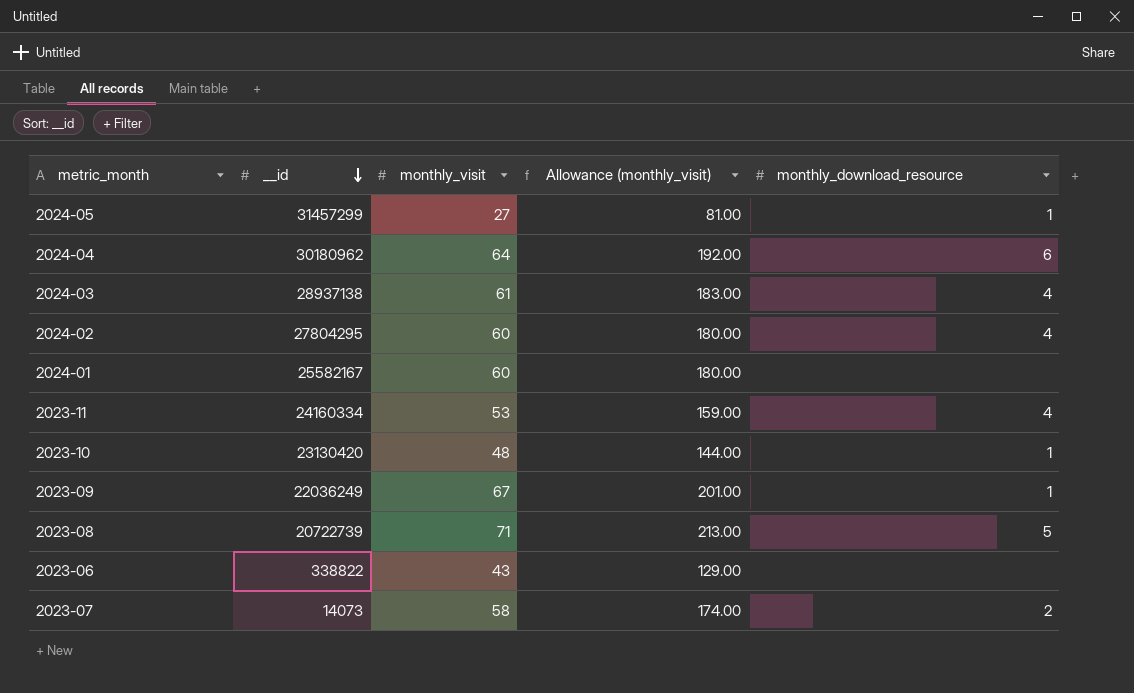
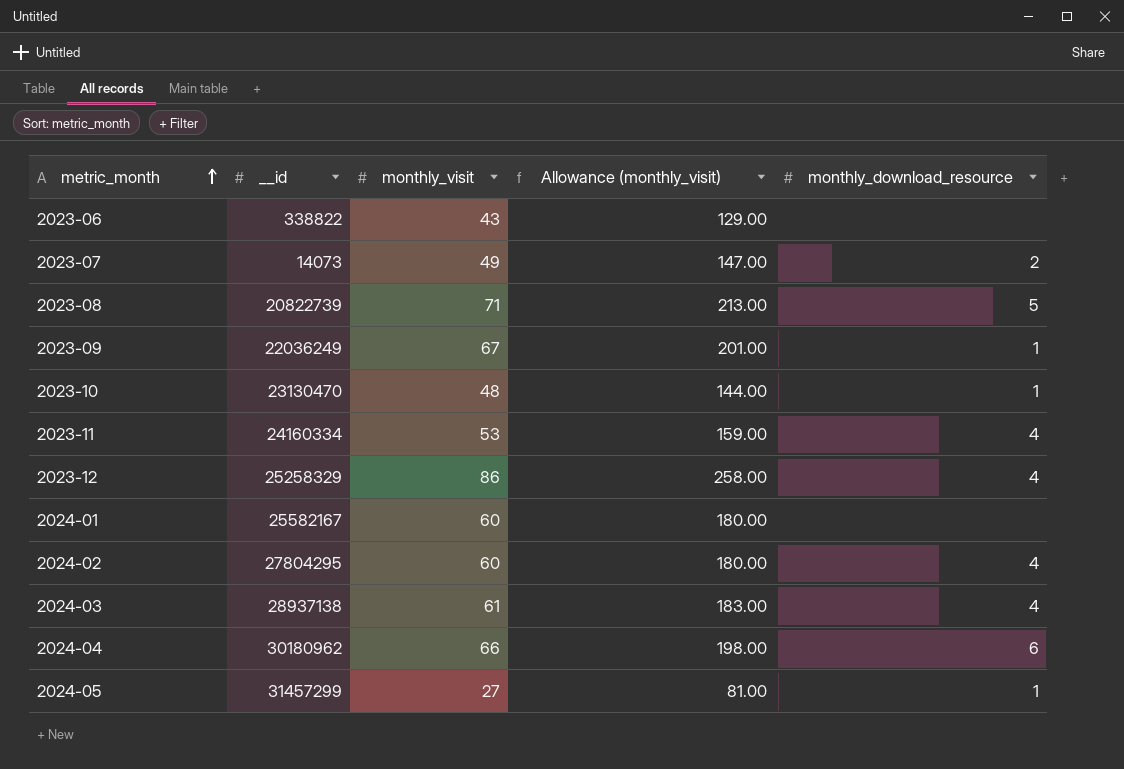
row order: __id descending -> metric_month ascending
2023-07 | monthly_visit: 58 -> 49
2023-07 | Allowance (monthly_visit): 174.00 -> 147.00
2023-08 | __id: 20722739 -> 20822739
2023-10 | __id: 23130420 -> 23130470
row 2023-12: none -> 25258329 | 86 | 258.00 | 4
2024-04 | monthly_visit: 64 -> 66
2024-04 | Allowance (monthly_visit): 192.00 -> 198.00

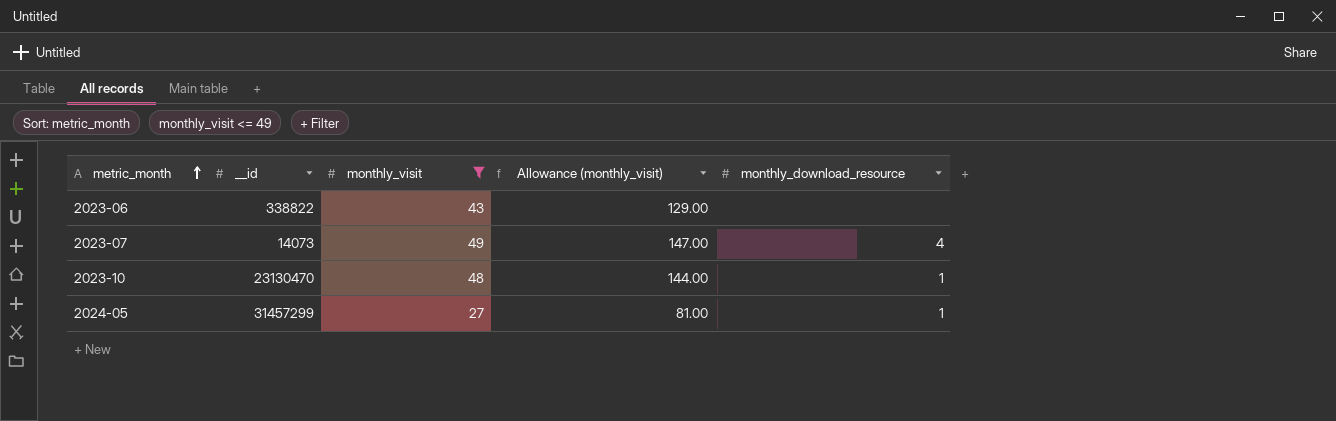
filter: none -> monthly_visit <= 49
2023-07 | monthly_download_resource: 2 -> 4

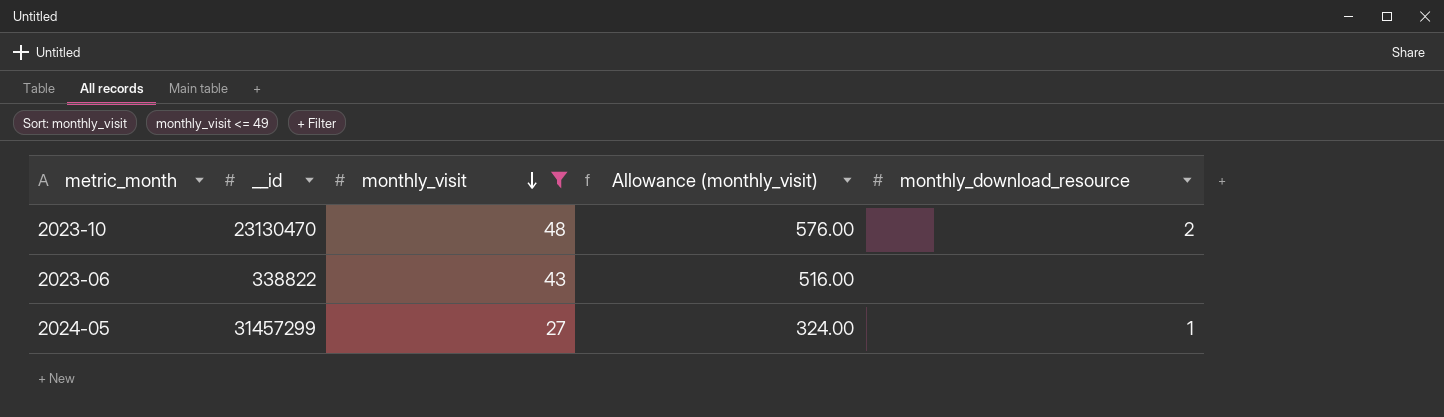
row order: metric_month ascending -> monthly_visit descending
column Allowance (monthly_visit) | formula: [monthly_visit] * 3 -> [monthly_visit] * 12
row 2023-07: 14073 | 49 | 147.00 | 4 -> none
2023-10 | monthly_download_resource: 1 -> 2

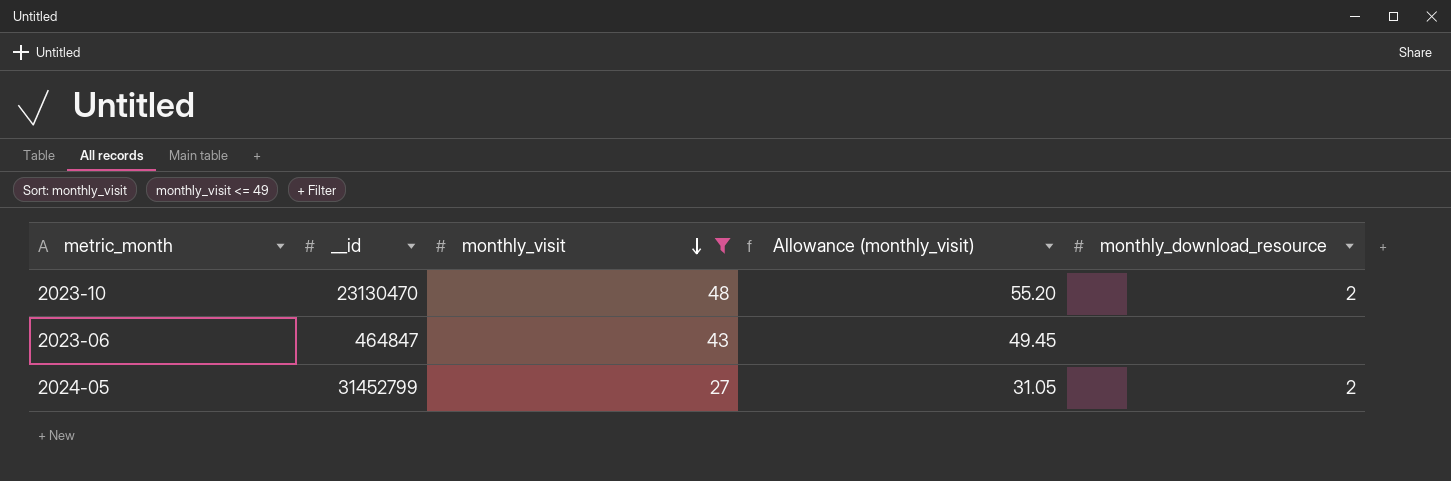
column Allowance (monthly_visit) | formula: [monthly_visit] * 12 -> [monthly_visit] * 1.15
2023-06 | __id: 338822 -> 464847
2024-05 | __id: 31457299 -> 31452799
2024-05 | monthly_download_resource: 1 -> 2

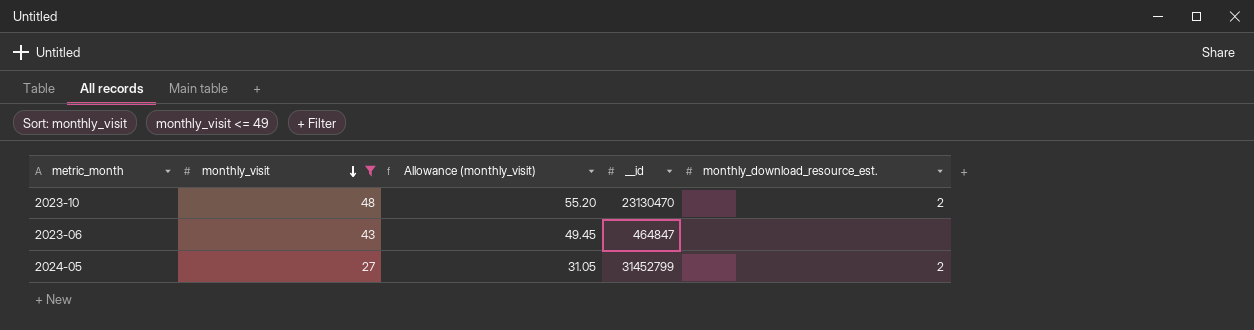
column __id | position: 2 -> 4
column name: monthly_download_resource -> monthly_download_resource_est.

